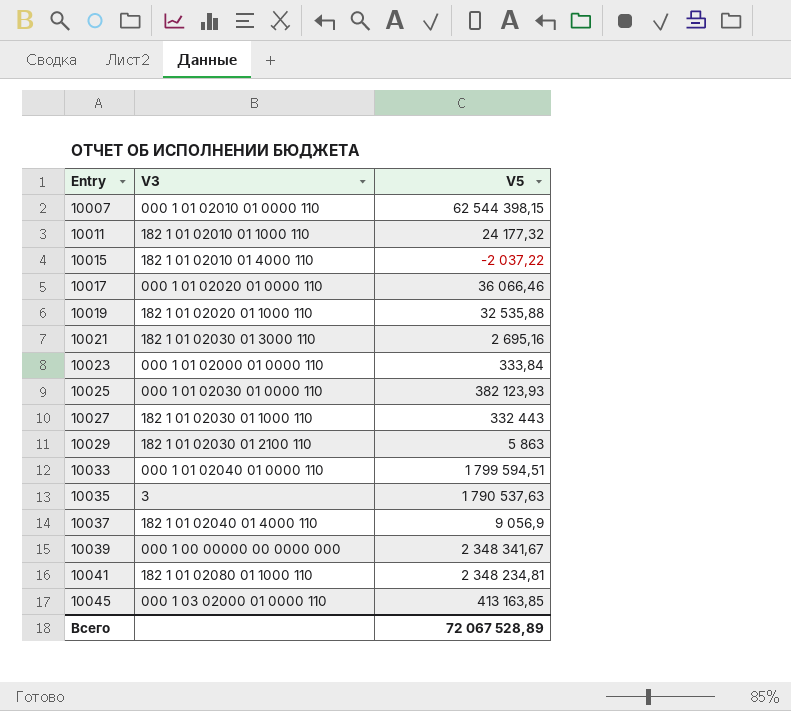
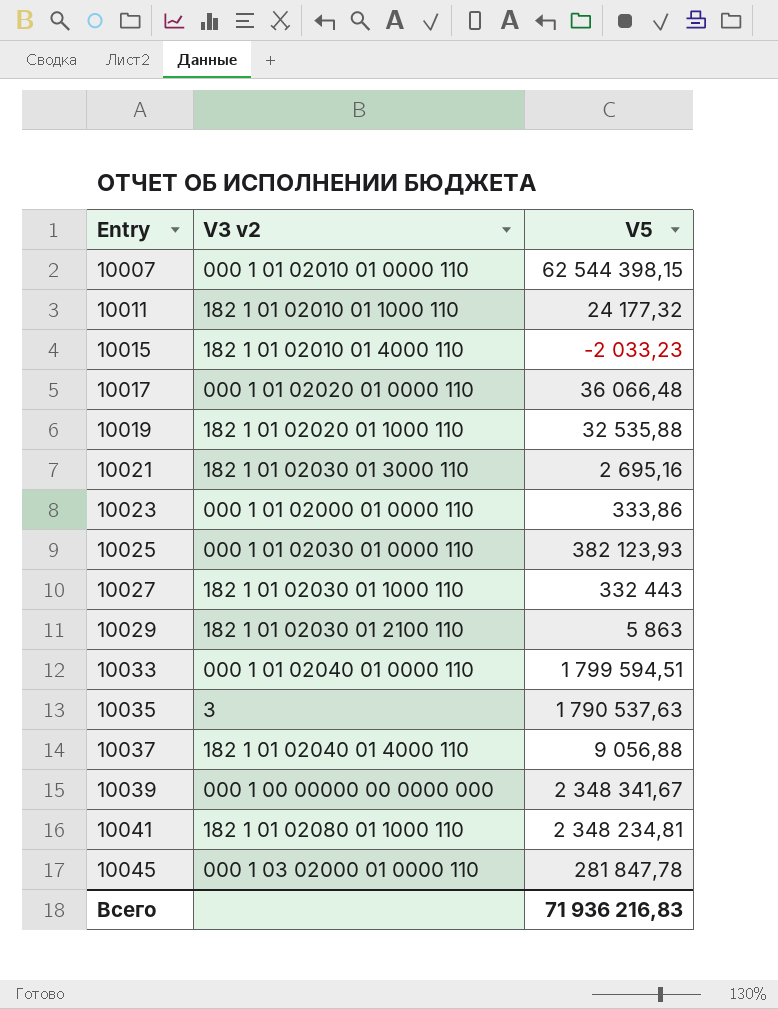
column name: V3 -> V3 v2
10015 | V5: -2 037,22 -> -2 033,23
10017 | V5: 36 066,46 -> 36 066,48
10023 | V5: 333,84 -> 333,86
10037 | V5: 9 056,9 -> 9 056,88
10045 | V5: 413 163,85 -> 281 847,78
Всего | V5: 72 067 528,89 -> 71 936 216,83

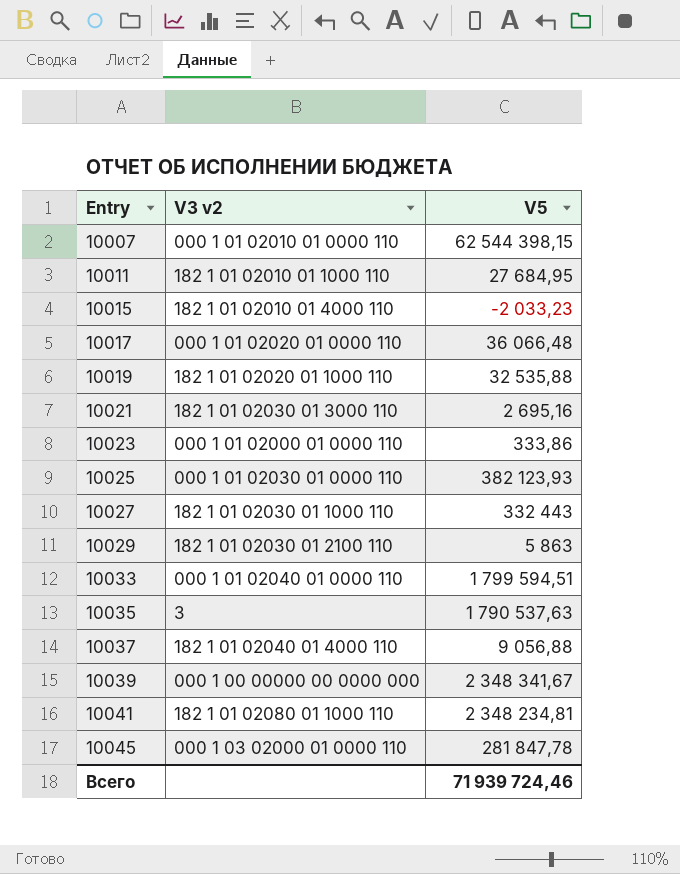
10011 | V5: 24 177,32 -> 27 684,95
Всего | V5: 71 936 216,83 -> 71 939 724,46

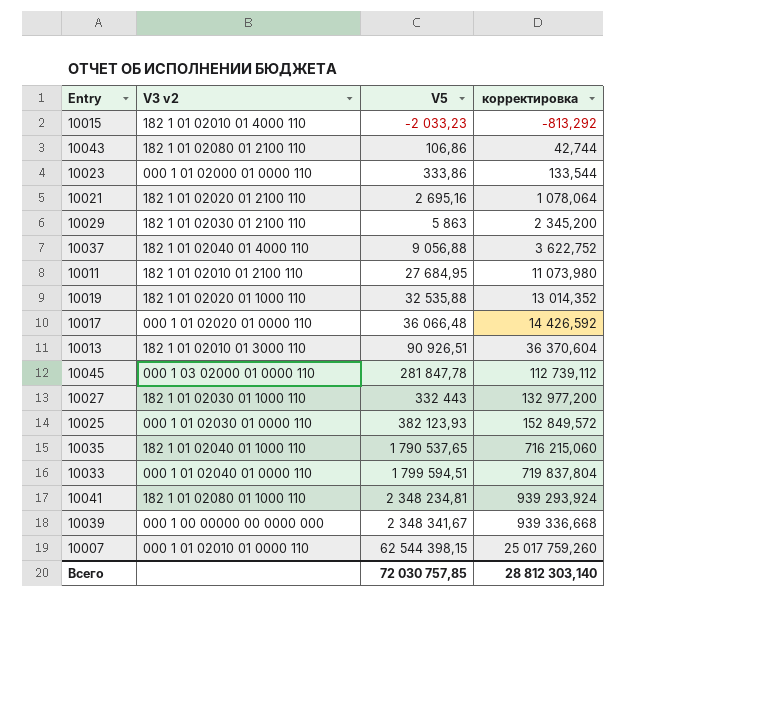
row order: Entry ascending -> V5 ascending
column корректировка | formula: none -> [V5] * 0,4
row 10043: none -> 182 1 01 02080 01 2100 110 | 106,86 | 42,744
10021 | V3 v2: 182 1 01 02030 01 3000 110 -> 182 1 01 02020 01 2100 110
10011 | V3 v2: 182 1 01 02010 01 1000 110 -> 182 1 01 02010 01 2100 110
row 10013: none -> 182 1 01 02010 01 3000 110 | 90 926,51 | 36 370,604
10035 | V3 v2: 3 -> 182 1 01 02040 01 1000 110
10035 | V5: 1 790 537,63 -> 1 790 537,65
Всего | V5: 71 939 724,46 -> 72 030 757,85

